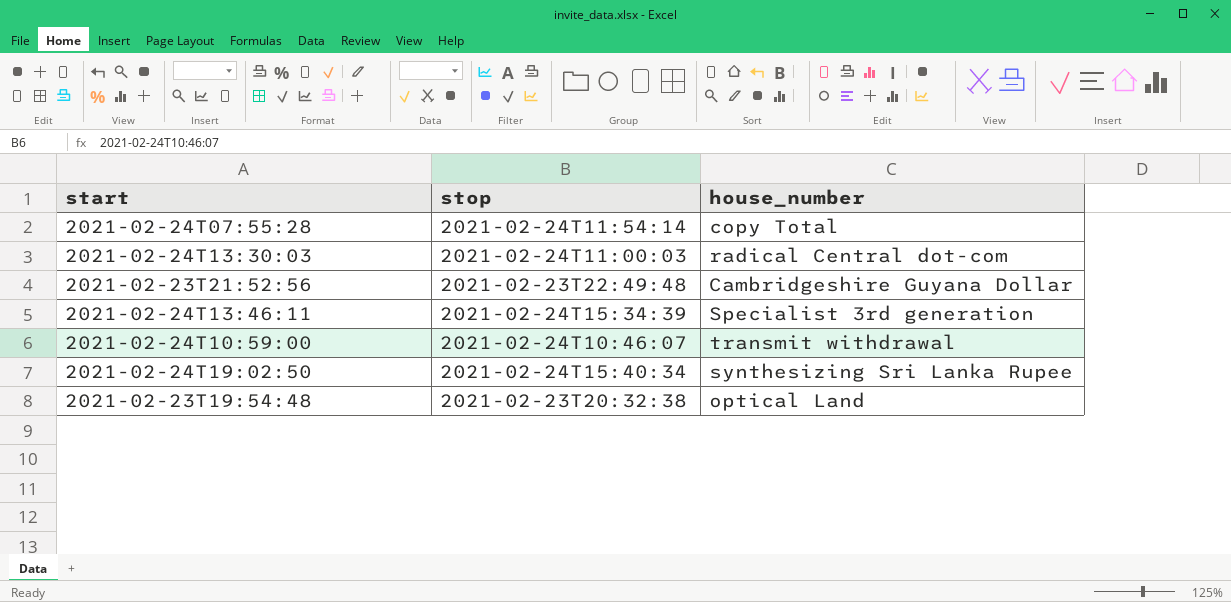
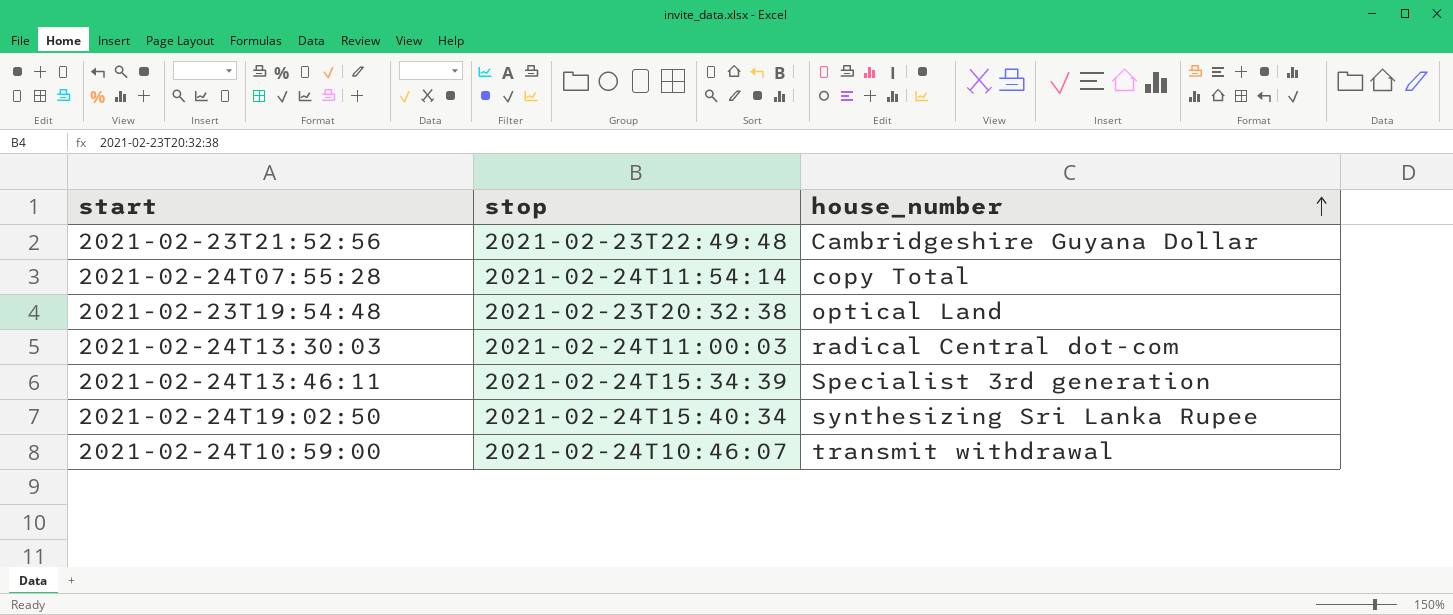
row order: none -> house_number ascending

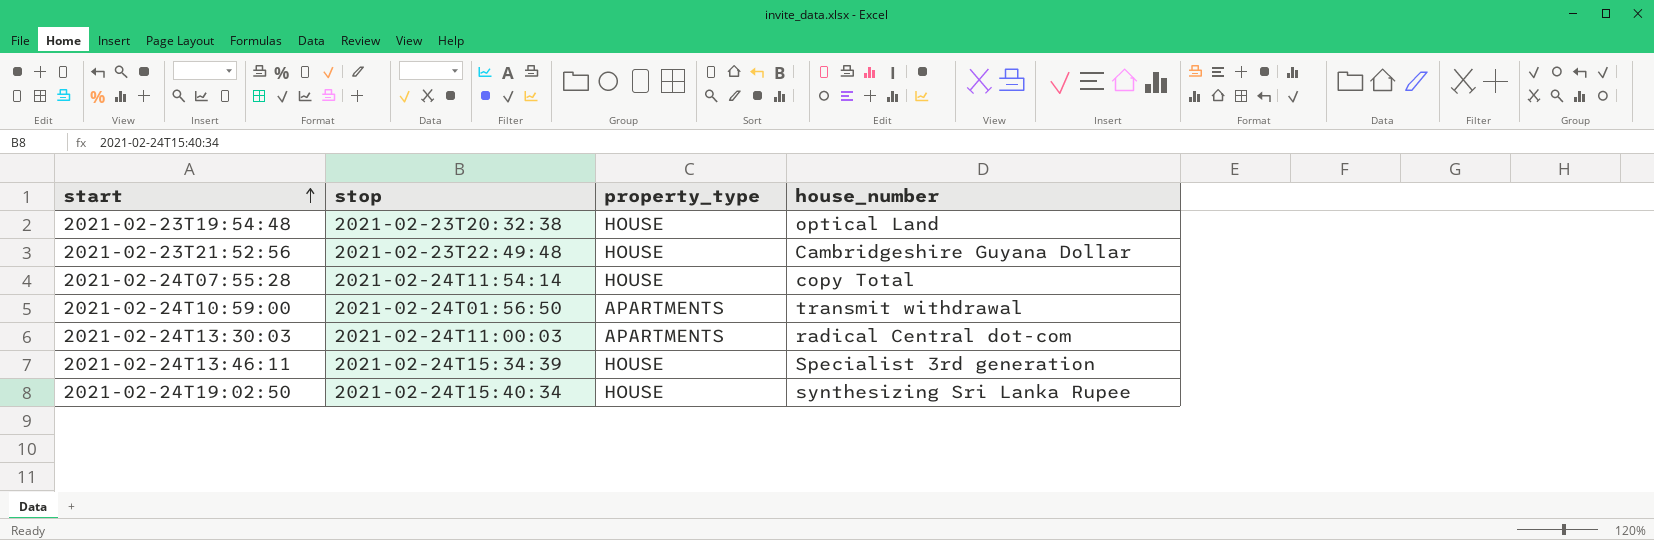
row order: house_number ascending -> start ascending
column property_type | position: none -> 3
2021-02-24T10:59:00 | stop: 2021-02-24T10:46:07 -> 2021-02-24T01:56:50

